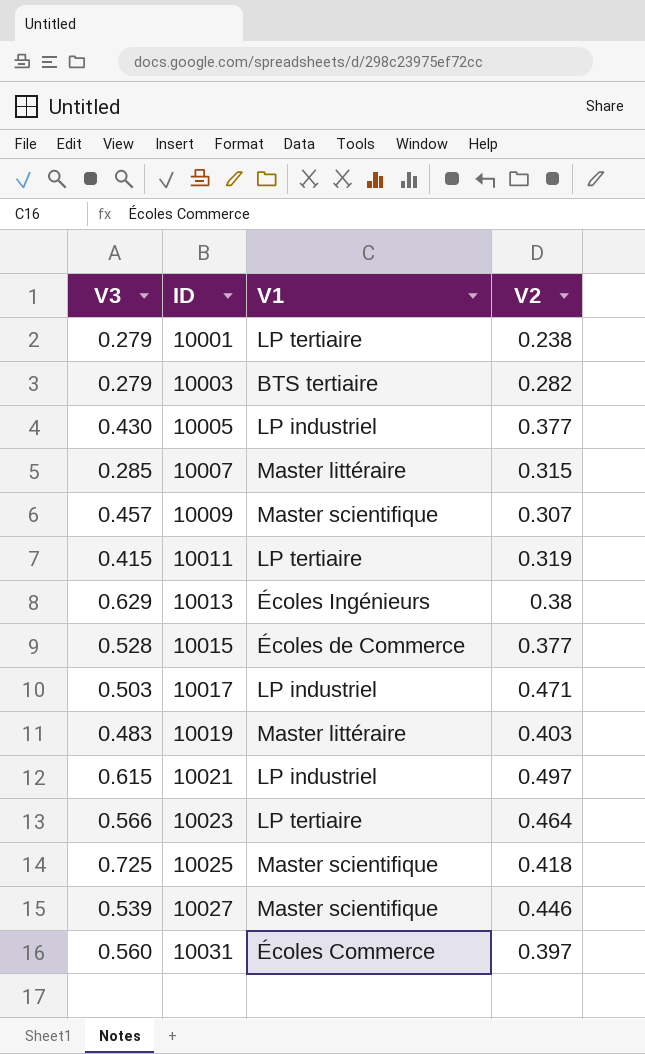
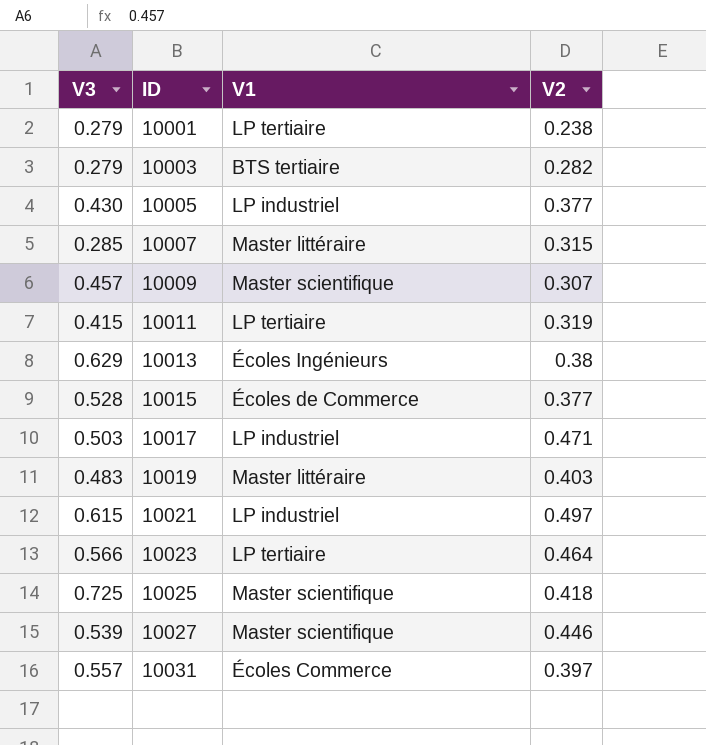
10031 | V3: 0.560 -> 0.557

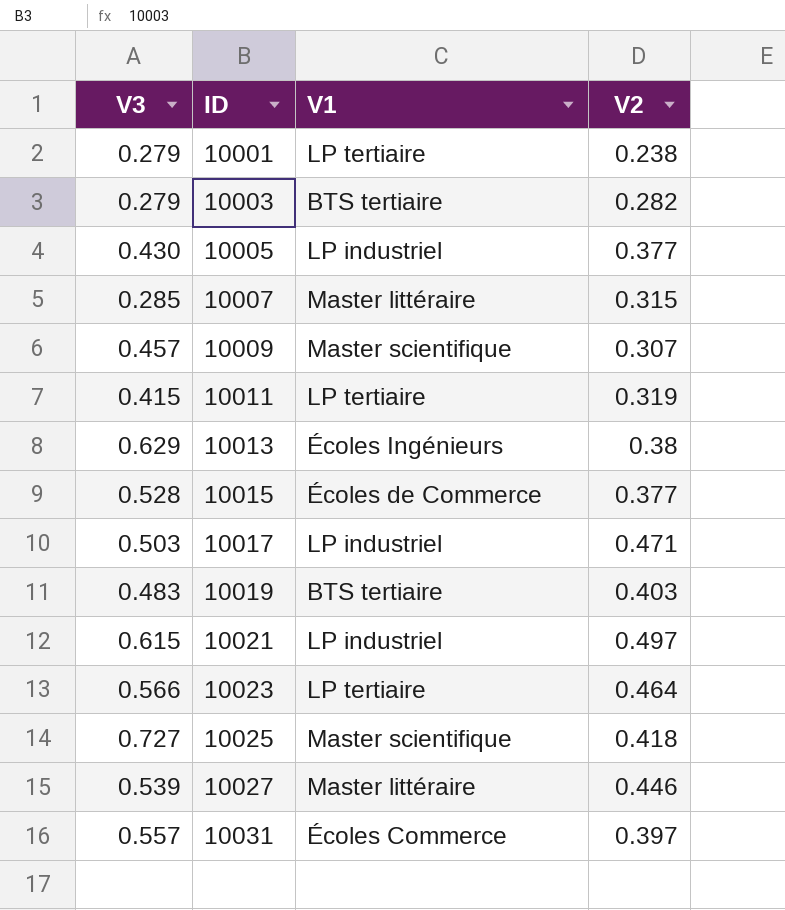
10019 | V1: Master littéraire -> BTS tertiaire
10025 | V3: 0.725 -> 0.727
10027 | V1: Master scientifique -> Master littéraire

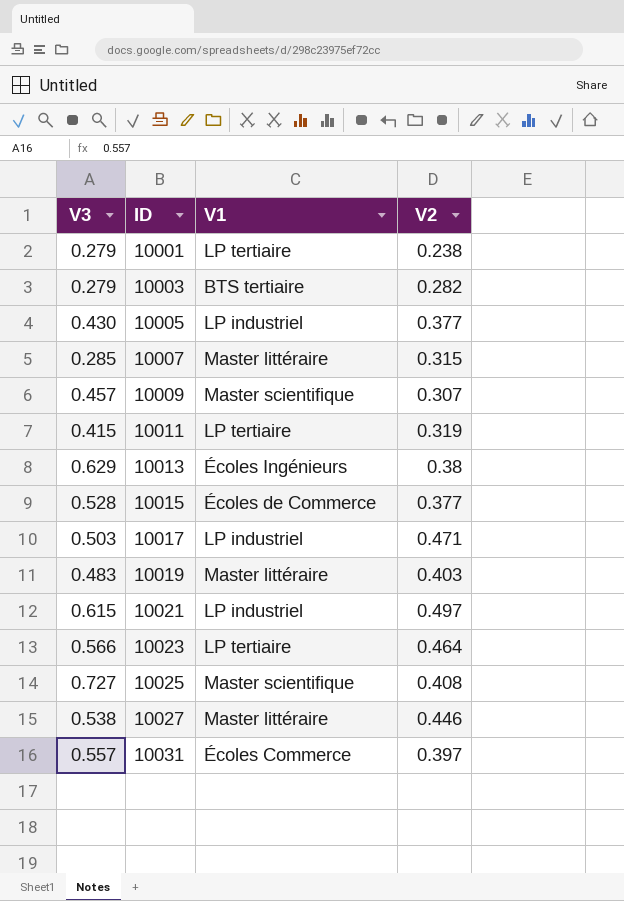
10019 | V1: BTS tertiaire -> Master littéraire
10025 | V2: 0.418 -> 0.408
10027 | V3: 0.539 -> 0.538

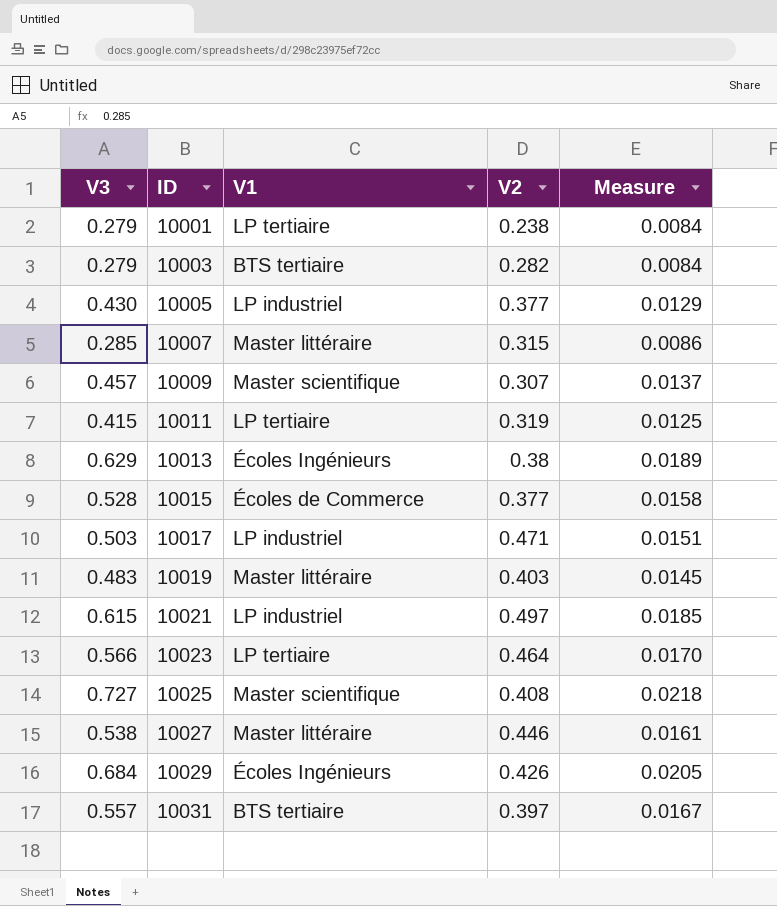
column Measure | formula: none -> [V3] * 0.03
row 10029: none -> 0.684 | Écoles Ingénieurs | 0.426 | 0.0205
10031 | V1: Écoles Commerce -> BTS tertiaire

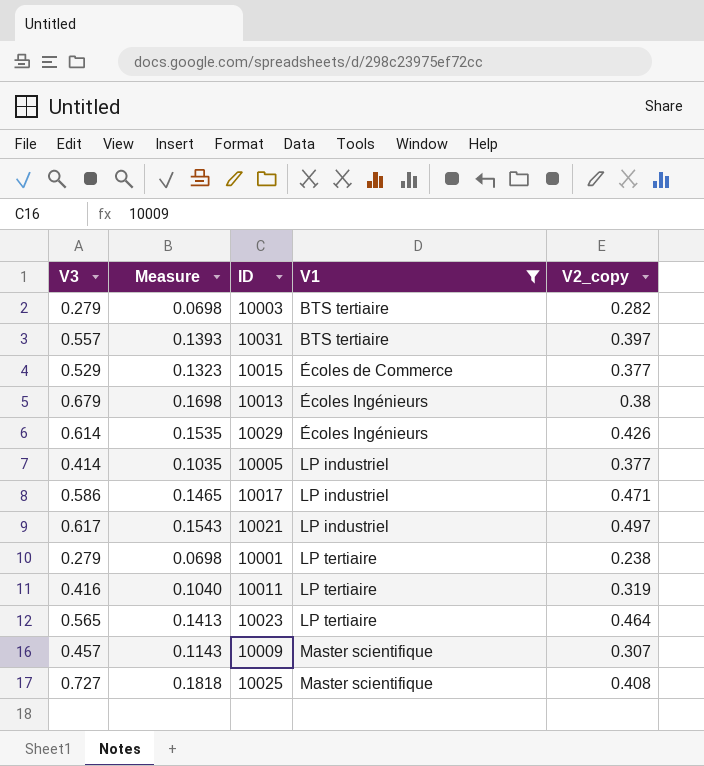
filter: none -> V1 != Master littéraire
row order: ID ascending -> V1 ascending
column Measure | formula: [V3] * 0.03 -> [V3] * 0.25
column Measure | position: 5 -> 2
column name: V2 -> V2_copy
10015 | V3: 0.528 -> 0.529
10013 | V3: 0.629 -> 0.679
10029 | V3: 0.684 -> 0.614
10005 | V3: 0.430 -> 0.414
10017 | V3: 0.503 -> 0.586
10021 | V3: 0.615 -> 0.617
10011 | V3: 0.415 -> 0.416
10023 | V3: 0.566 -> 0.565

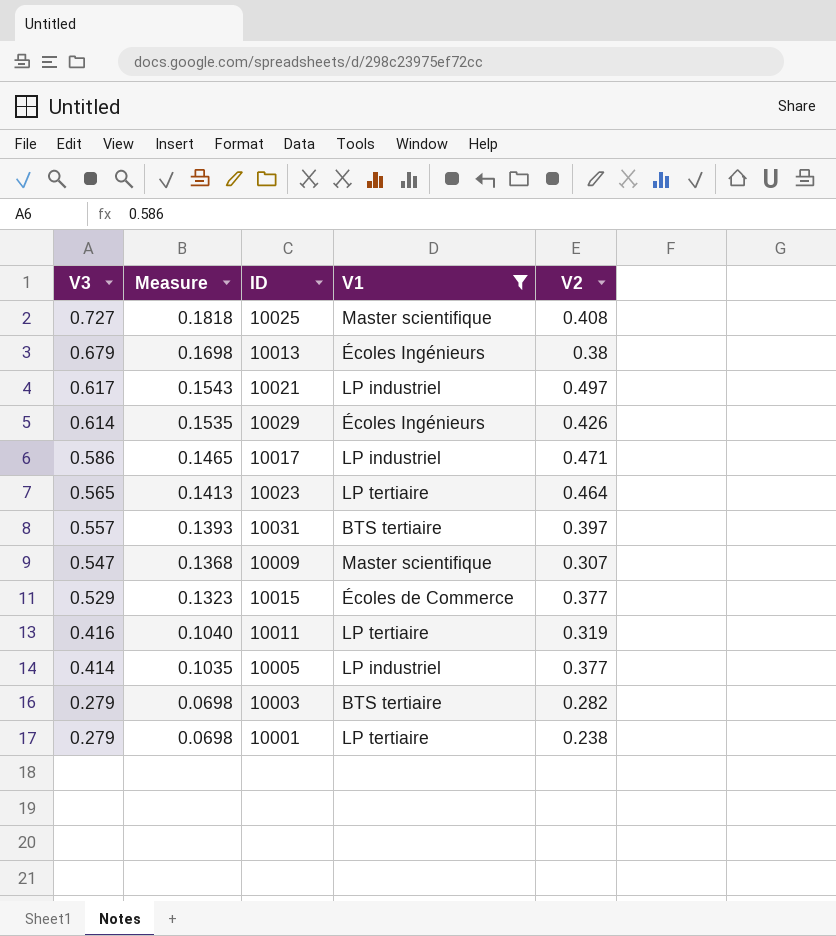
row order: V1 ascending -> V3 descending
column name: V2_copy -> V2
10009 | V3: 0.457 -> 0.547
10009 | Measure: 0.1143 -> 0.1368

